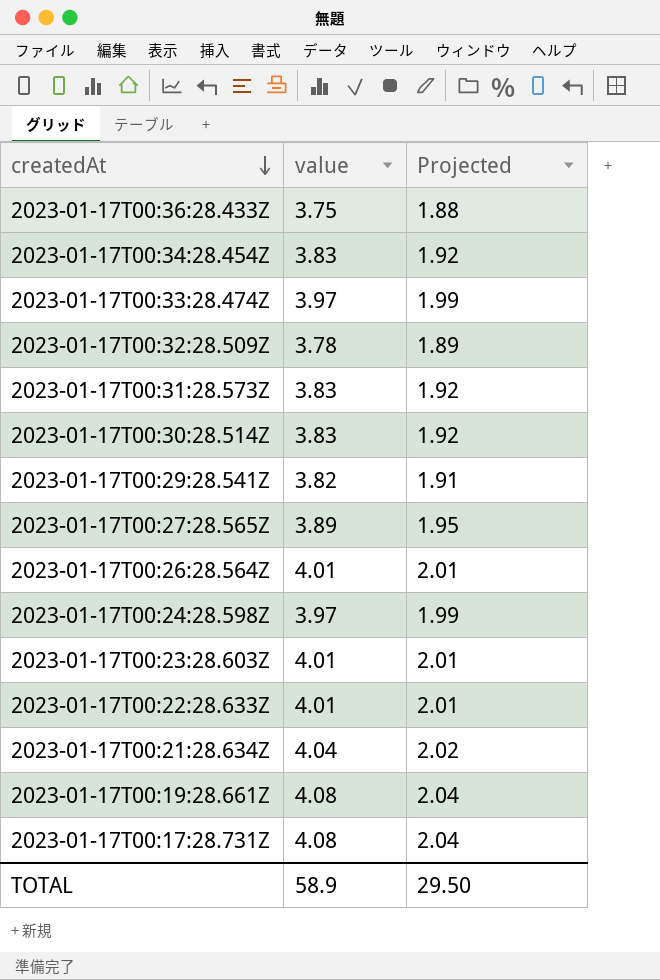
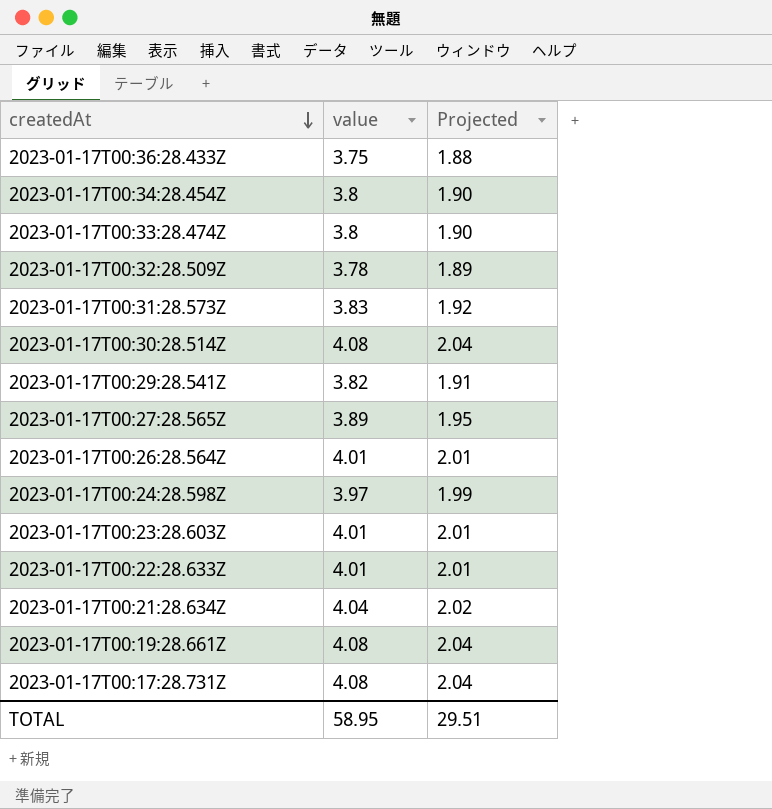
2023-01-17T00:34:28.454Z | value: 3.83 -> 3.8
2023-01-17T00:34:28.454Z | Projected: 1.92 -> 1.90
2023-01-17T00:33:28.474Z | value: 3.97 -> 3.8
2023-01-17T00:33:28.474Z | Projected: 1.99 -> 1.90
2023-01-17T00:30:28.514Z | value: 3.83 -> 4.08
2023-01-17T00:30:28.514Z | Projected: 1.92 -> 2.04
TOTAL | value: 58.9 -> 58.95
TOTAL | Projected: 29.50 -> 29.51

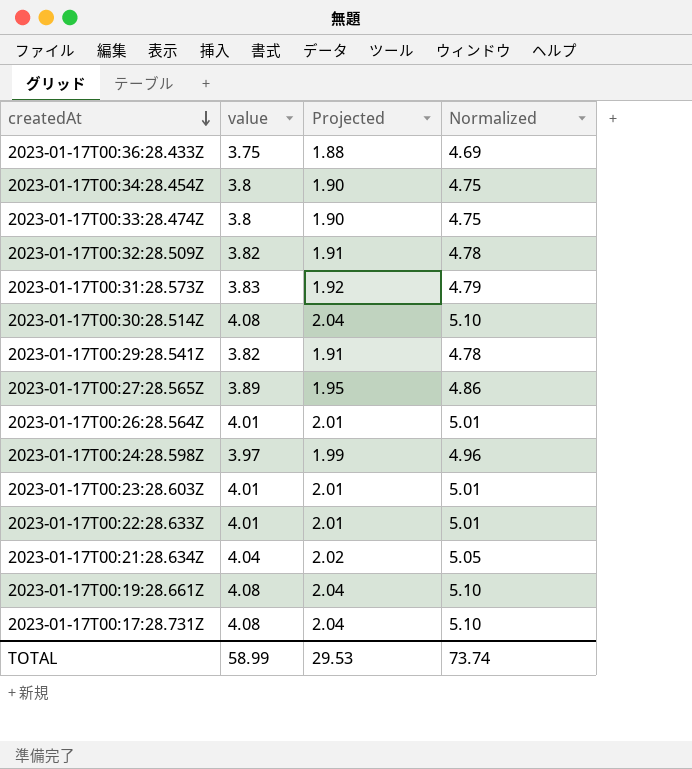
column Normalized | formula: none -> [value] * 1.25
2023-01-17T00:32:28.509Z | value: 3.78 -> 3.82
2023-01-17T00:32:28.509Z | Projected: 1.89 -> 1.91
TOTAL | value: 58.95 -> 58.99
TOTAL | Projected: 29.51 -> 29.53

